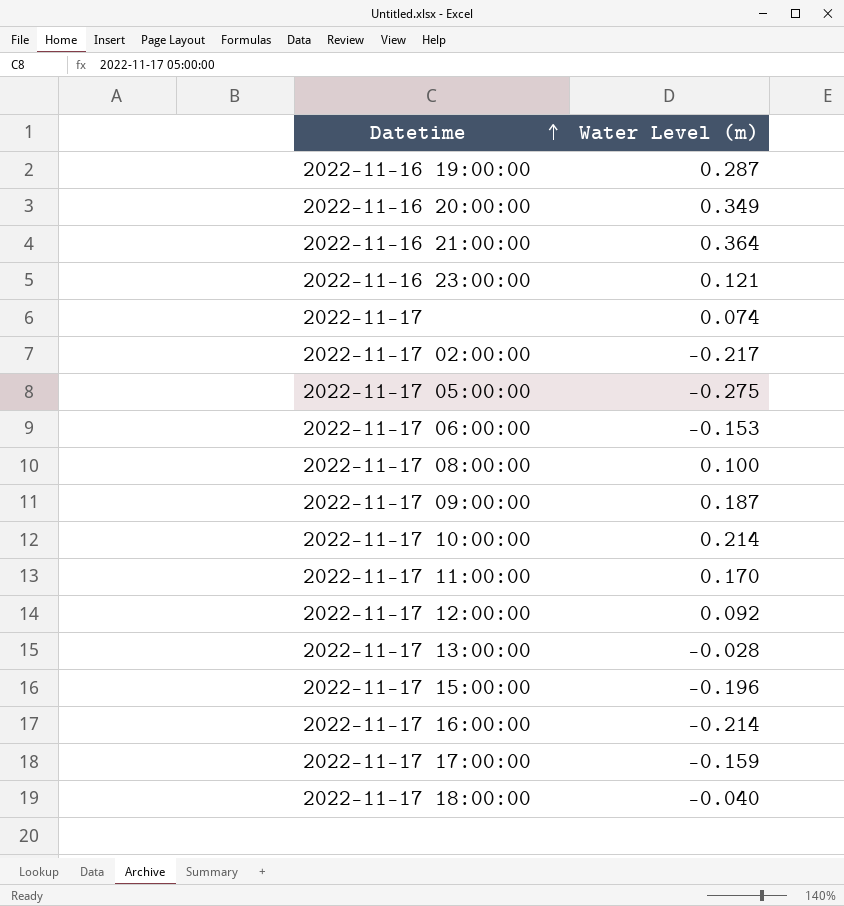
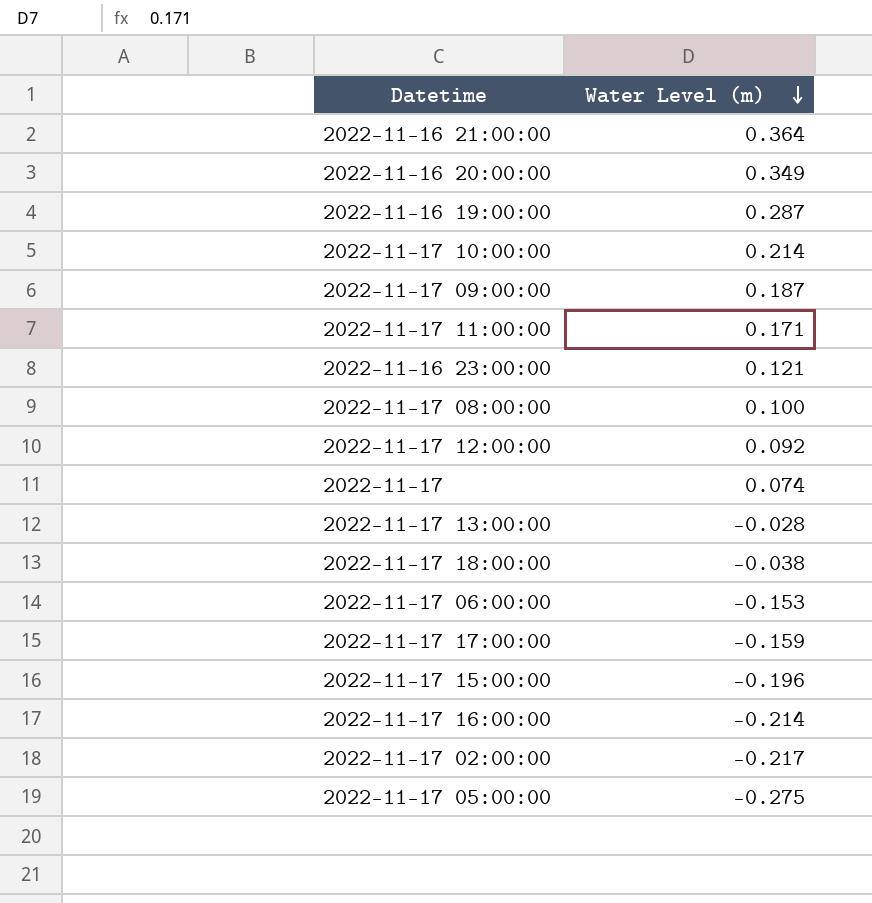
row order: Datetime ascending -> Water Level (m) descending
2022-11-17 11:00:00 | Water Level (m): 0.170 -> 0.171
2022-11-17 18:00:00 | Water Level (m): -0.040 -> -0.038

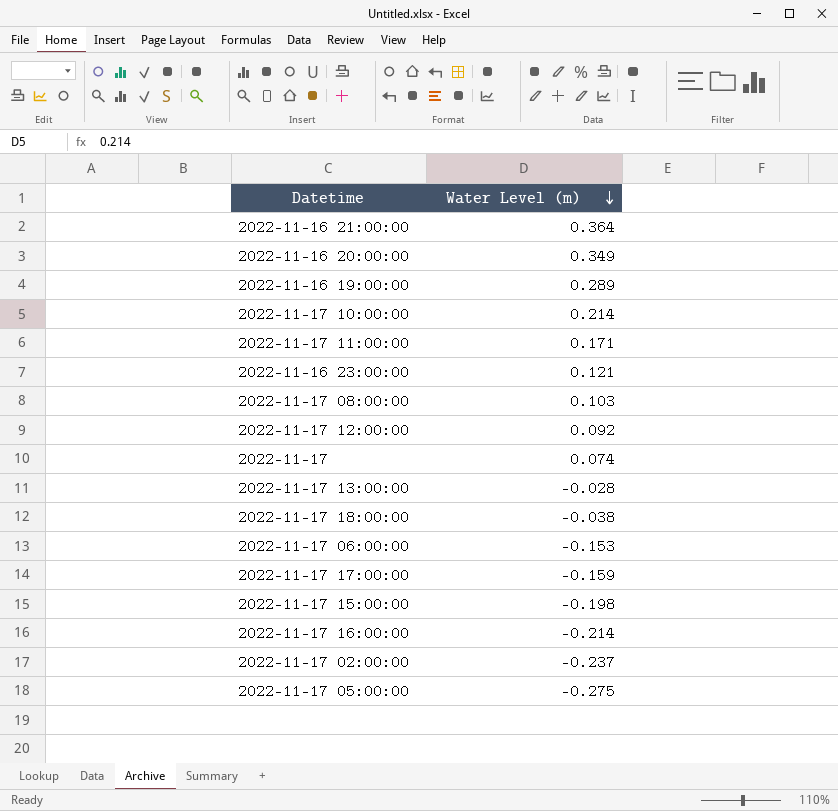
row 2022-11-17 09:00:00: 0.187 -> none
2022-11-16 19:00:00 | Water Level (m): 0.287 -> 0.289
2022-11-17 08:00:00 | Water Level (m): 0.100 -> 0.103
2022-11-17 15:00:00 | Water Level (m): -0.196 -> -0.198
2022-11-17 02:00:00 | Water Level (m): -0.217 -> -0.237

